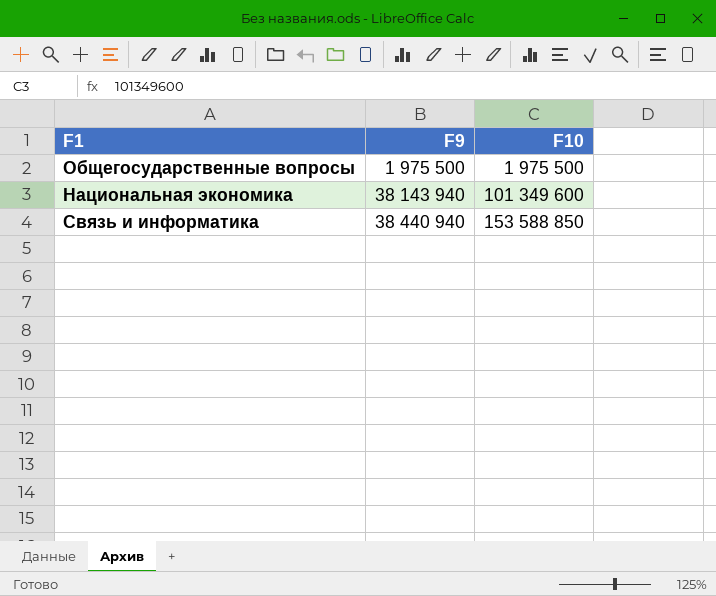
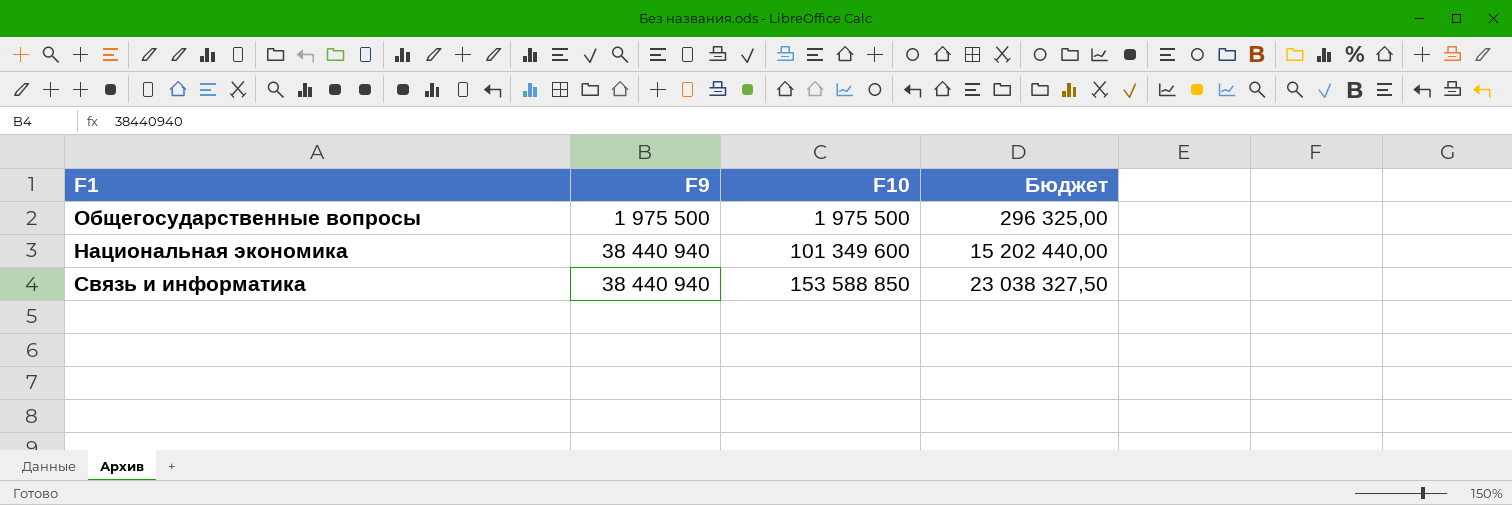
column Бюджет | formula: none -> [F10] * 0,15
Национальная экономика | F9: 38 143 940 -> 38 440 940

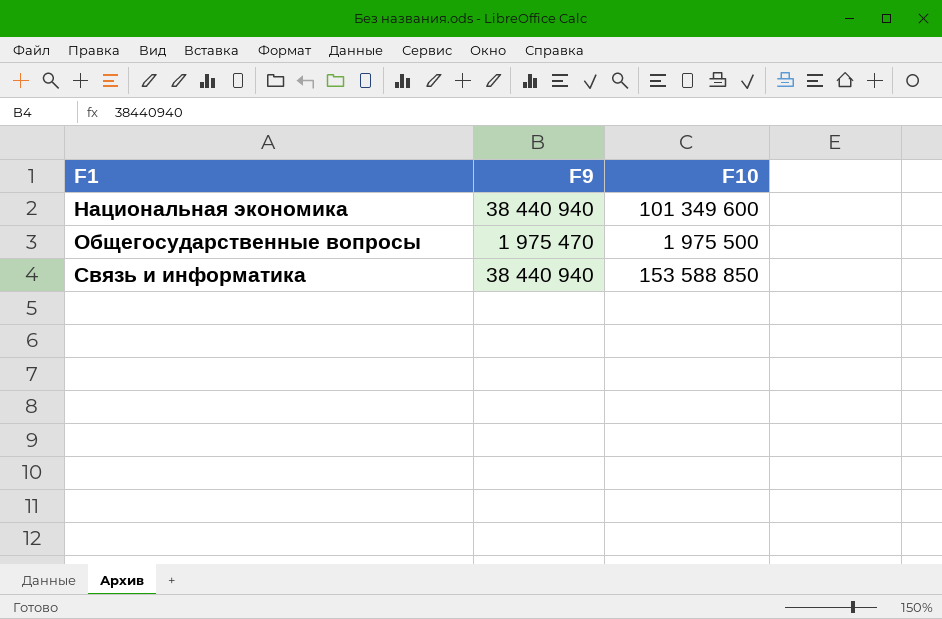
row order: F9 ascending -> F1 ascending
column Бюджет | formula: [F10] * 0,15 -> none
Общегосударственные вопросы | F9: 1 975 500 -> 1 975 470

